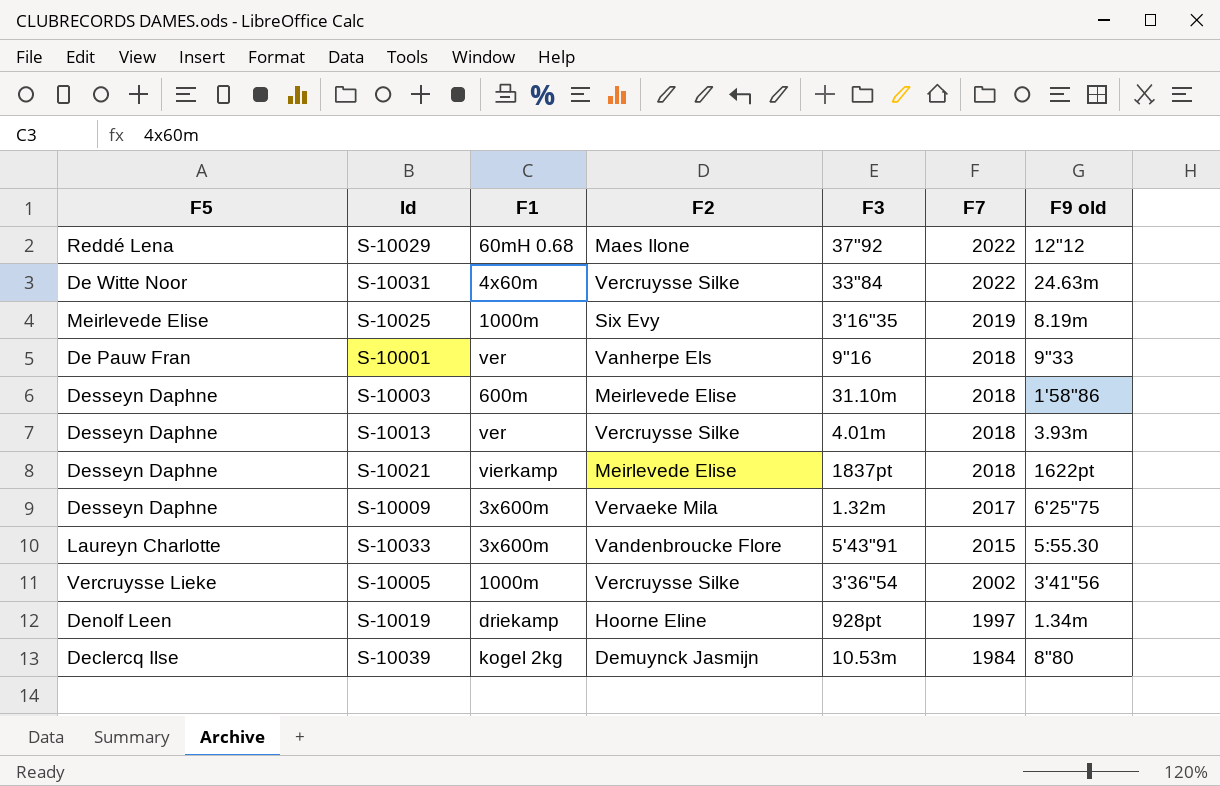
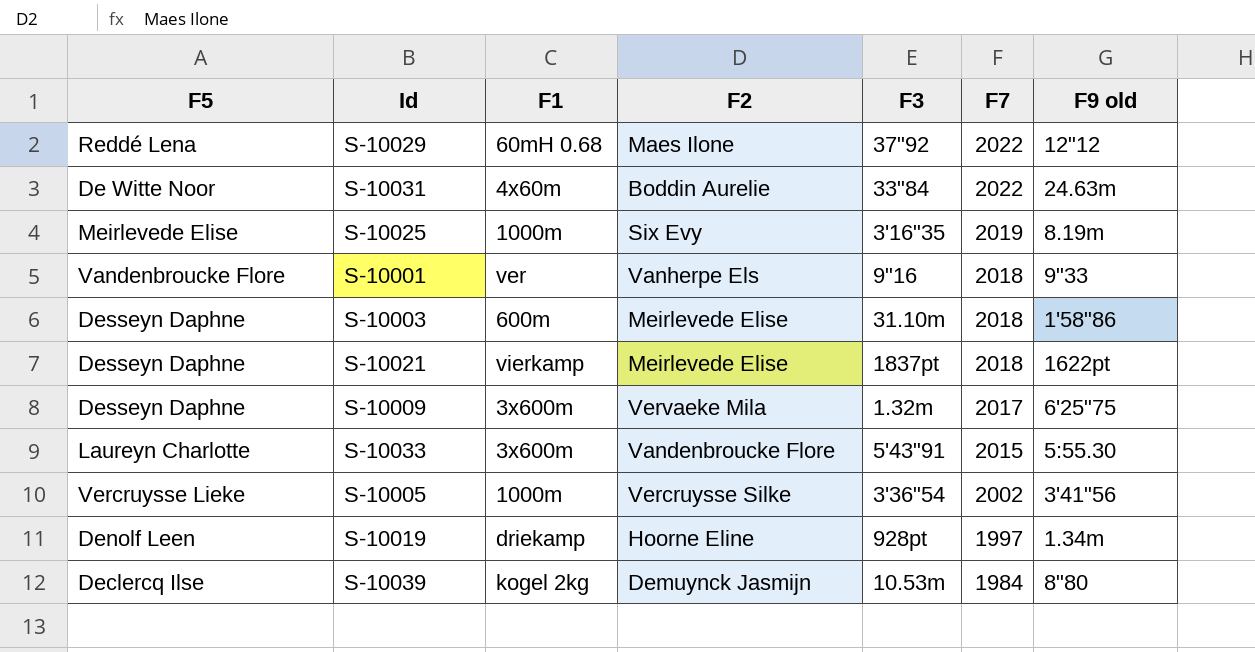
row S-10013: Desseyn Daphne | ver | Vercruysse Silke | 4.01m | 2018 | 3.93m -> none
S-10031 | F2: Vercruysse Silke -> Boddin Aurelie
S-10001 | F5: De Pauw Fran -> Vandenbroucke Flore

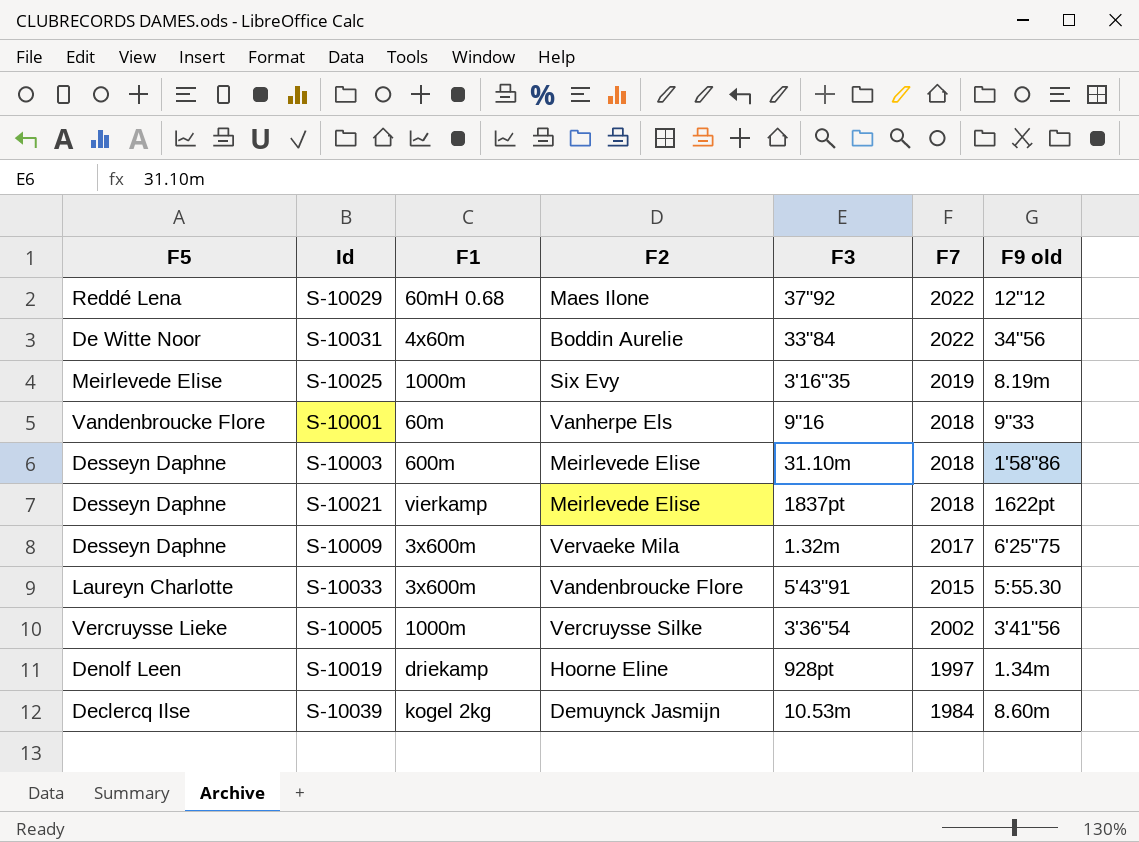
S-10031 | F9 old: 24.63m -> 34"56
S-10001 | F1: ver -> 60m
S-10039 | F9 old: 8"80 -> 8.60m

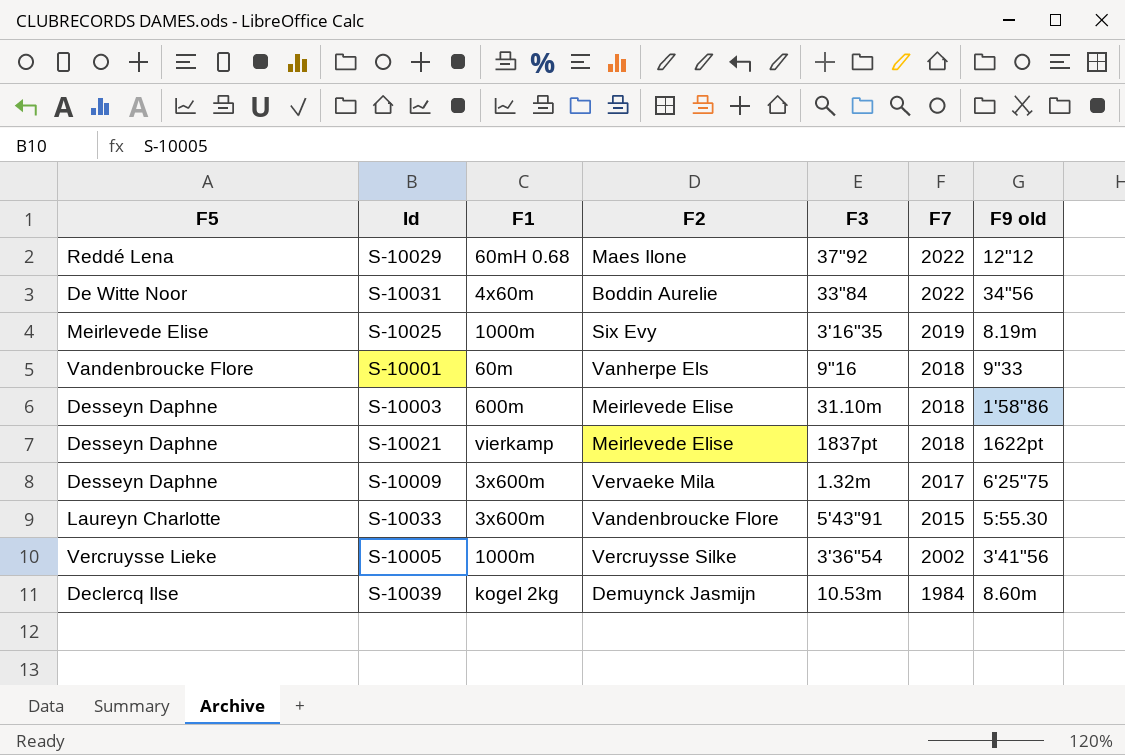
row S-10019: Denolf Leen | driekamp | Hoorne Eline | 928pt | 1997 | 1.34m -> none

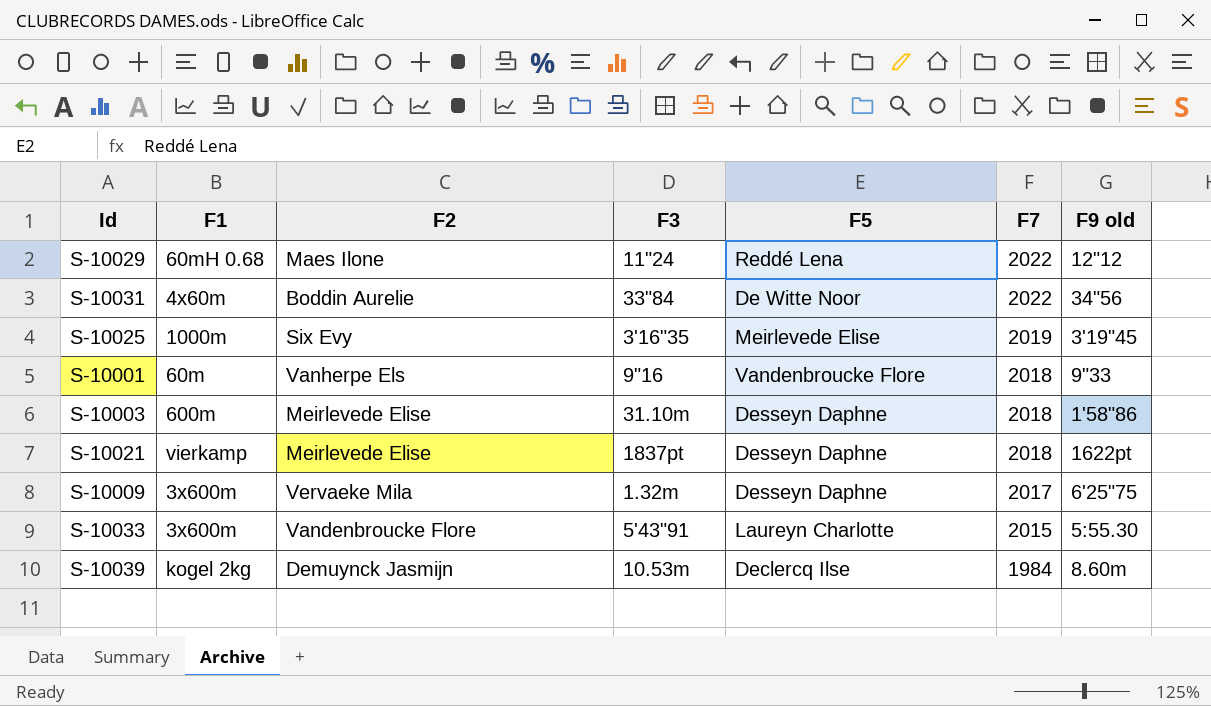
column F5 | position: 1 -> 5
row S-10005: Vercruysse Lieke | 1000m | Vercruysse Silke | 3'36"54 | 2002 | 3'41"56 -> none
S-10029 | F3: 37"92 -> 11"24
S-10025 | F9 old: 8.19m -> 3'19"45

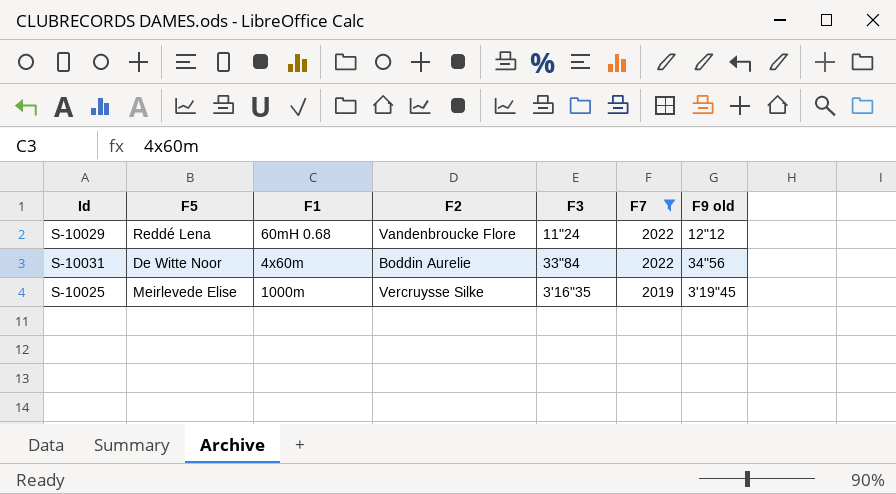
filter: none -> F7 >= 2019
column F5 | position: 5 -> 2
S-10029 | F2: Maes Ilone -> Vandenbroucke Flore
S-10025 | F2: Six Evy -> Vercruysse Silke

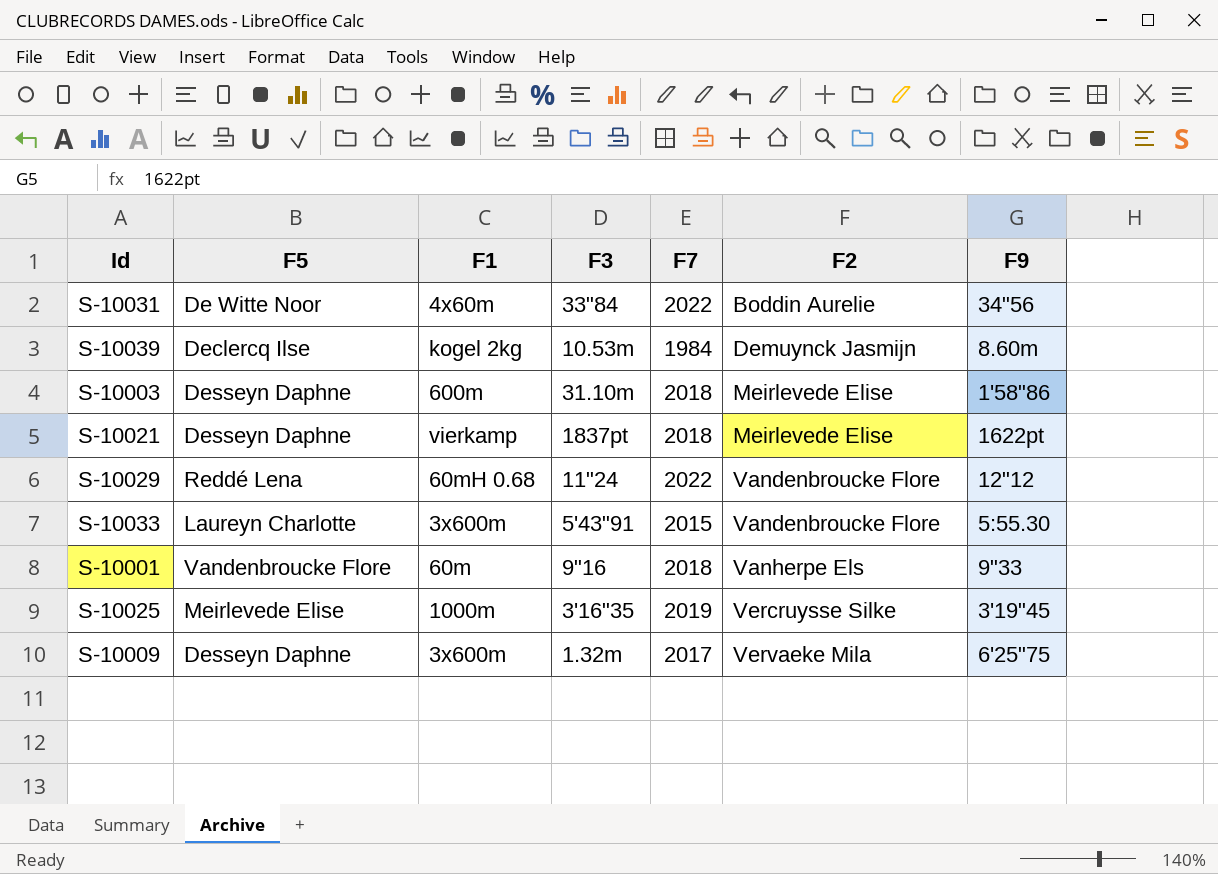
filter: F7 >= 2019 -> none
row order: F7 descending -> F2 ascending
column F2 | position: 4 -> 6
column name: F9 old -> F9

